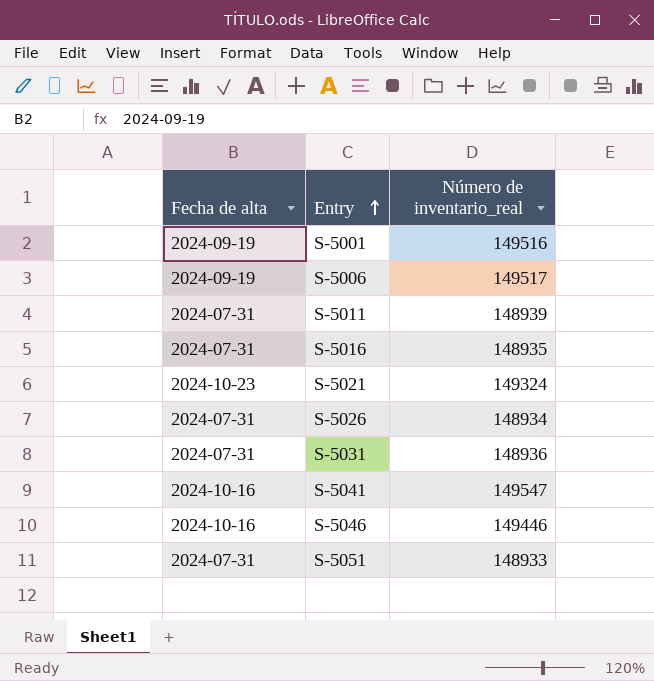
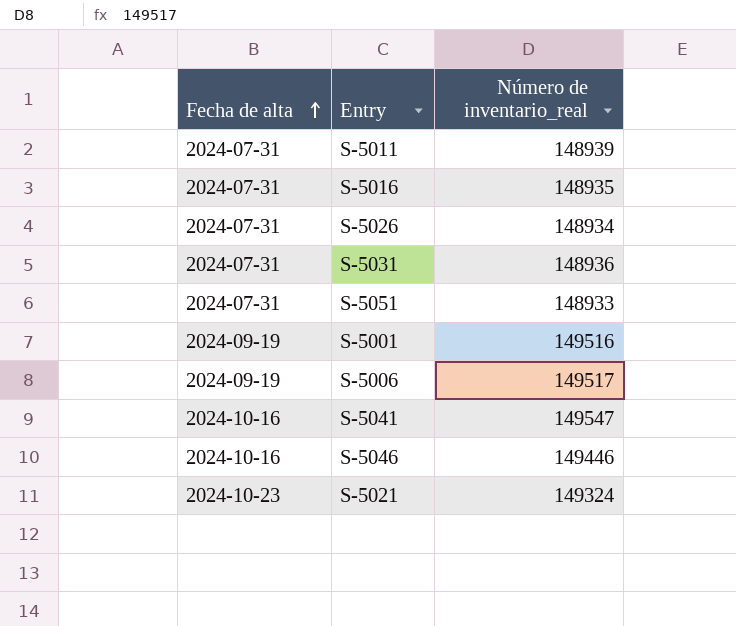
row order: Entry ascending -> Fecha de alta ascending

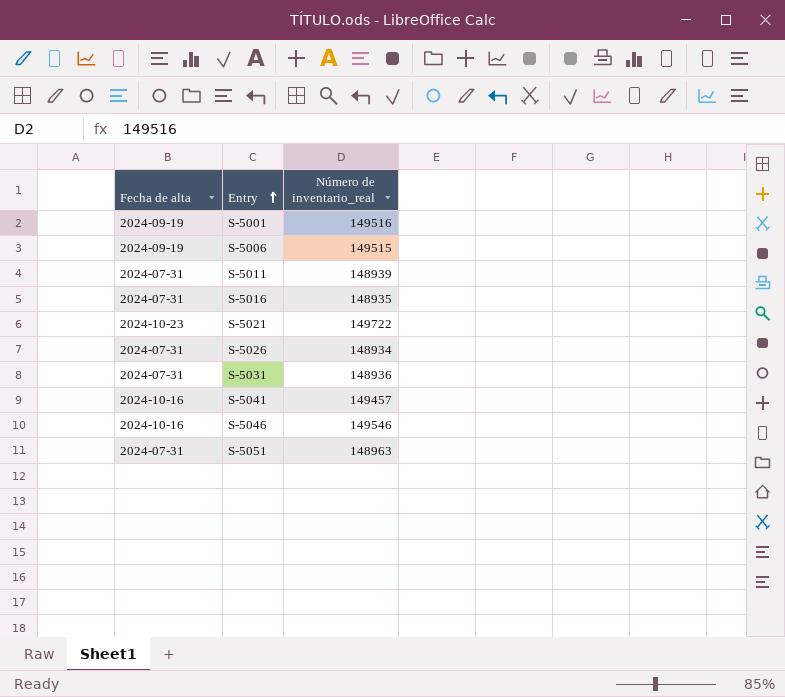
row order: Fecha de alta ascending -> Entry ascending
S-5006 | Número de inventario_real: 149517 -> 149515
S-5021 | Número de inventario_real: 149324 -> 149722
S-5041 | Número de inventario_real: 149547 -> 149457
S-5046 | Número de inventario_real: 149446 -> 149546
S-5051 | Número de inventario_real: 148933 -> 148963

